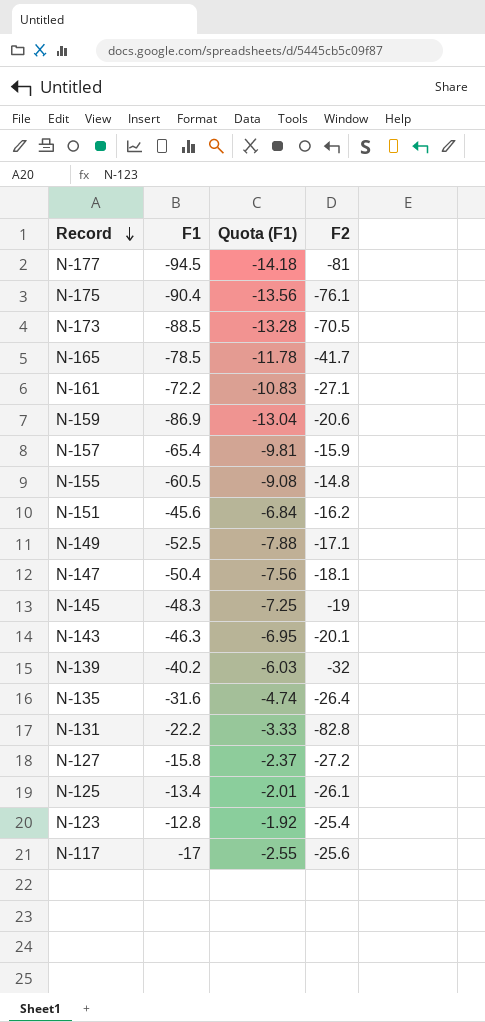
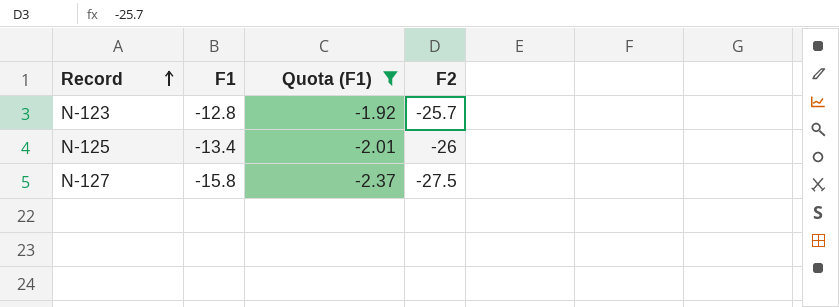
filter: none -> Quota (F1) >= -2.37
row order: Record descending -> Record ascending
N-123 | F2: -25.4 -> -25.7
N-125 | F2: -26.1 -> -26
N-127 | F2: -27.2 -> -27.5

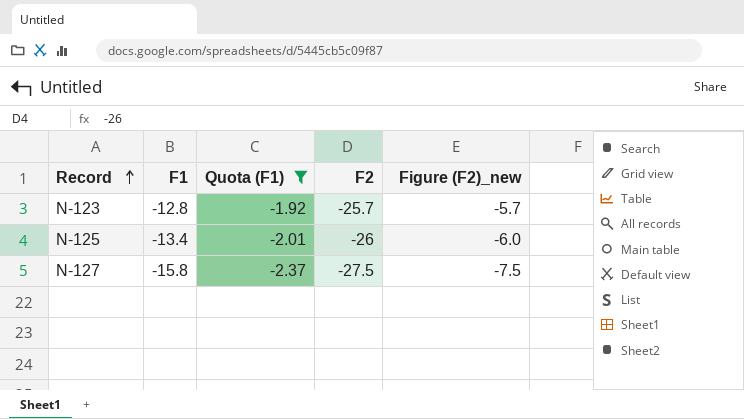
column Figure (F2)_new | formula: none -> [F2] + 20

